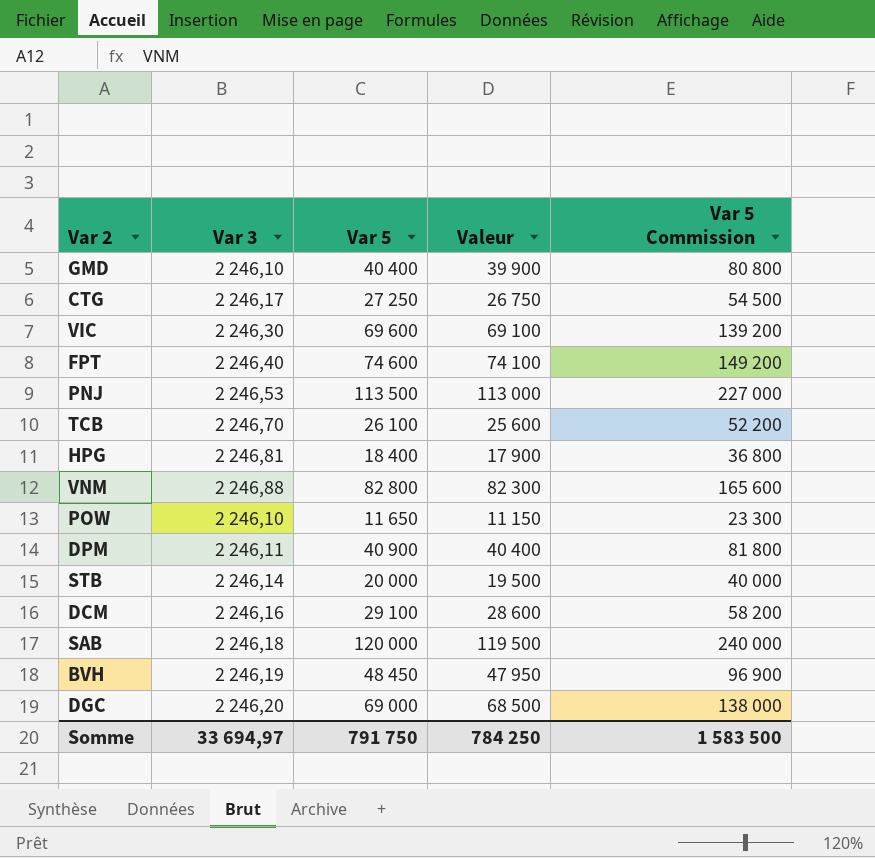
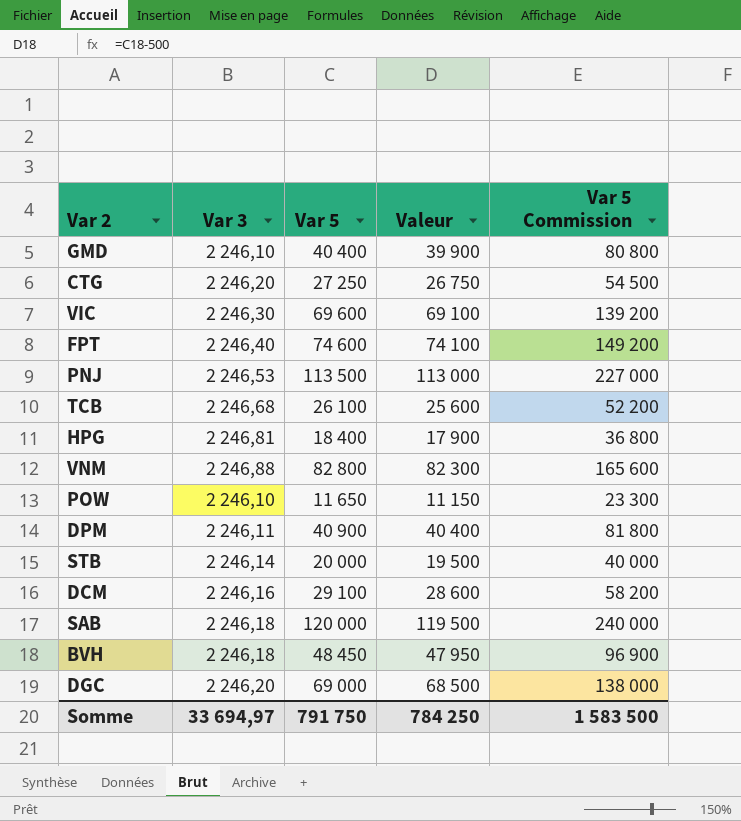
CTG | Var 3: 2 246,17 -> 2 246,20
TCB | Var 3: 2 246,70 -> 2 246,68
BVH | Var 3: 2 246,19 -> 2 246,18

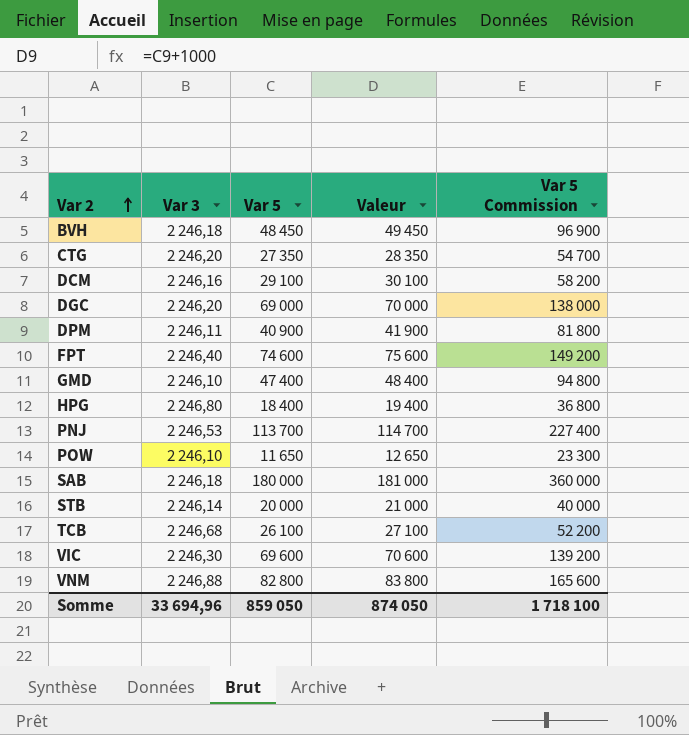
row order: none -> Var 2 ascending
column Valeur | formula: [Var 5] - 500 -> [Var 5] + 1000
CTG | Var 5: 27 250 -> 27 350
CTG | Var 5 Commission: 54 500 -> 54 700
GMD | Var 5: 40 400 -> 47 400
GMD | Var 5 Commission: 80 800 -> 94 800
HPG | Var 3: 2 246,81 -> 2 246,80
PNJ | Var 5: 113 500 -> 113 700
PNJ | Var 5 Commission: 227 000 -> 227 400
SAB | Var 5: 120 000 -> 180 000
SAB | Var 5 Commission: 240 000 -> 360 000
Somme | Var 3: 33 694,97 -> 33 694,96
Somme | Var 5: 791 750 -> 859 050
Somme | Valeur: 784 250 -> 874 050
Somme | Var 5 Commission: 1 583 500 -> 1 718 100

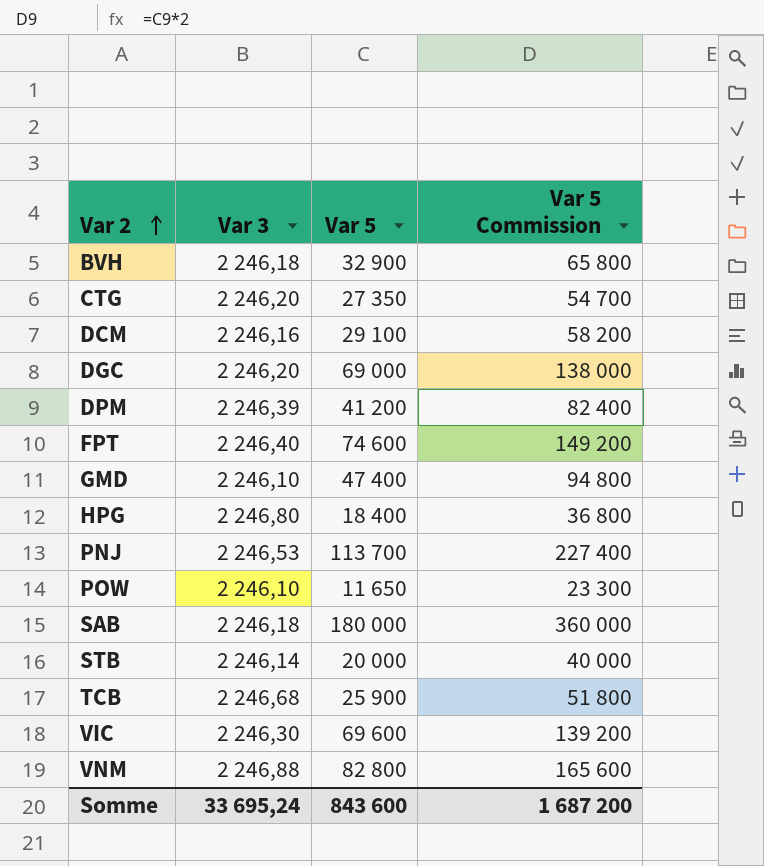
column Valeur | formula: [Var 5] + 1000 -> none
BVH | Var 5: 48 450 -> 32 900
BVH | Var 5 Commission: 96 900 -> 65 800
DPM | Var 3: 2 246,11 -> 2 246,39
DPM | Var 5: 40 900 -> 41 200
DPM | Var 5 Commission: 81 800 -> 82 400
TCB | Var 5: 26 100 -> 25 900
TCB | Var 5 Commission: 52 200 -> 51 800
Somme | Var 3: 33 694,96 -> 33 695,24
Somme | Var 5: 859 050 -> 843 600
Somme | Var 5 Commission: 1 718 100 -> 1 687 200

